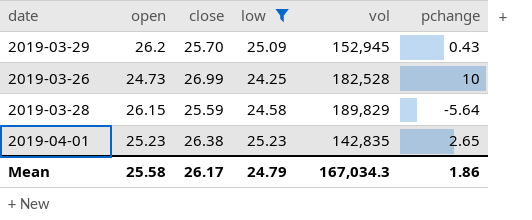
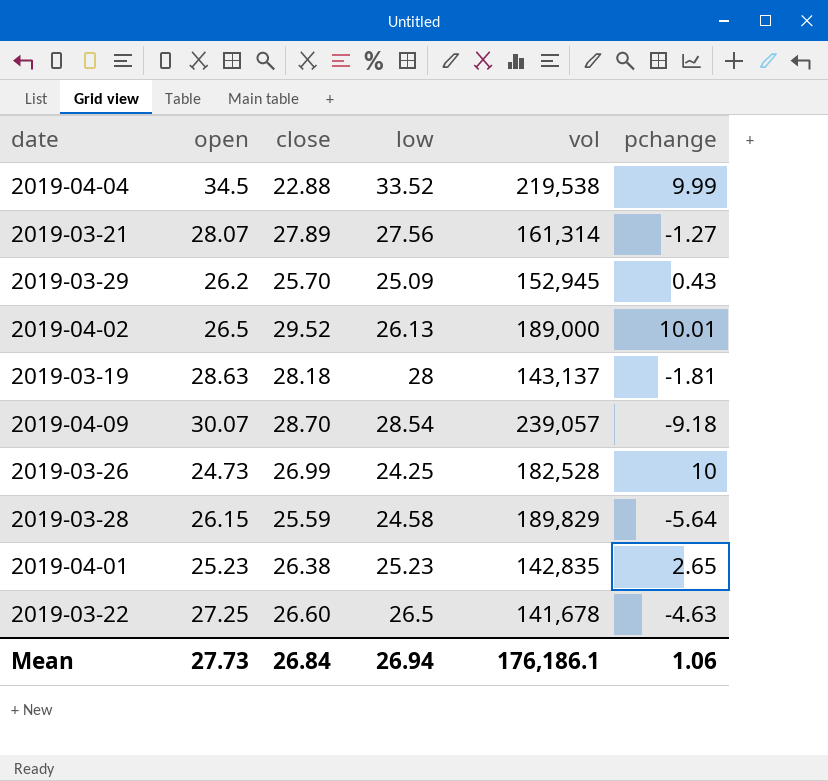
filter: low <= 25.23 -> none
Mean | open: 25.58 -> 27.73
Mean | close: 26.17 -> 26.84
Mean | low: 24.79 -> 26.94
Mean | vol: 167,034.3 -> 176,186.1
Mean | pchange: 1.86 -> 1.06

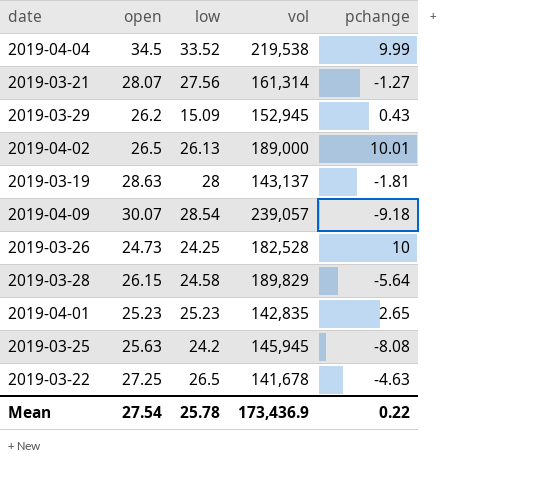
column close | position: 3 -> none
2019-03-29 | low: 25.09 -> 15.09
row 2019-03-25: none -> 25.63 | 24.2 | 145,945 | -8.08
Mean | open: 27.73 -> 27.54
Mean | low: 26.94 -> 25.78
Mean | vol: 176,186.1 -> 173,436.9
Mean | pchange: 1.06 -> 0.22

